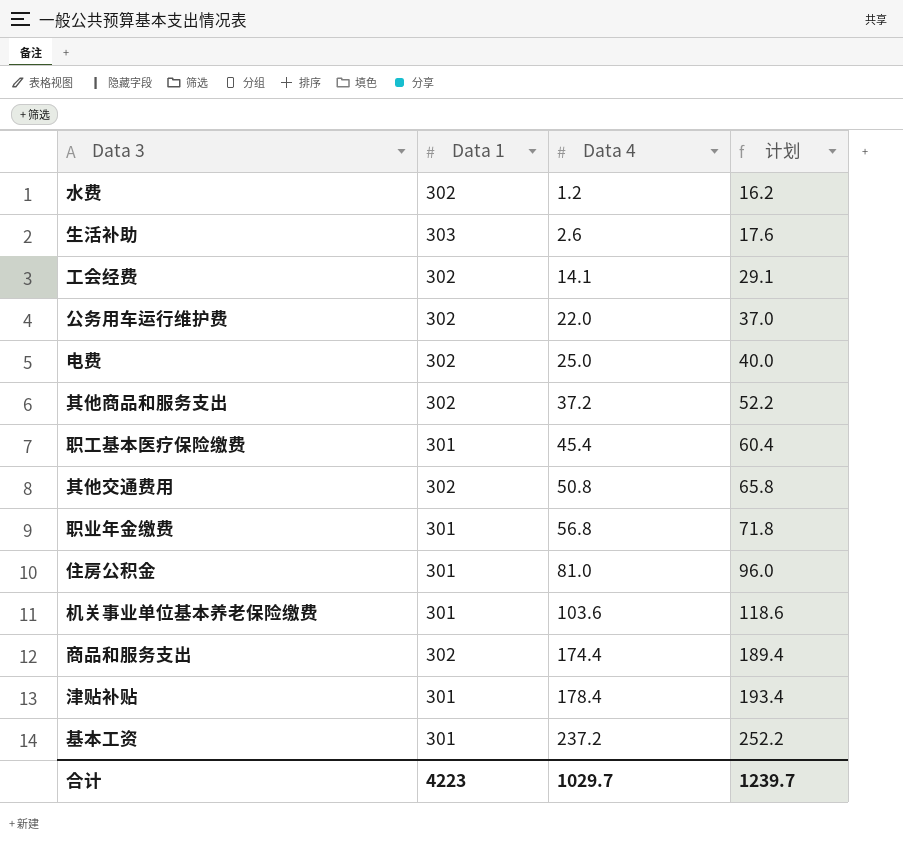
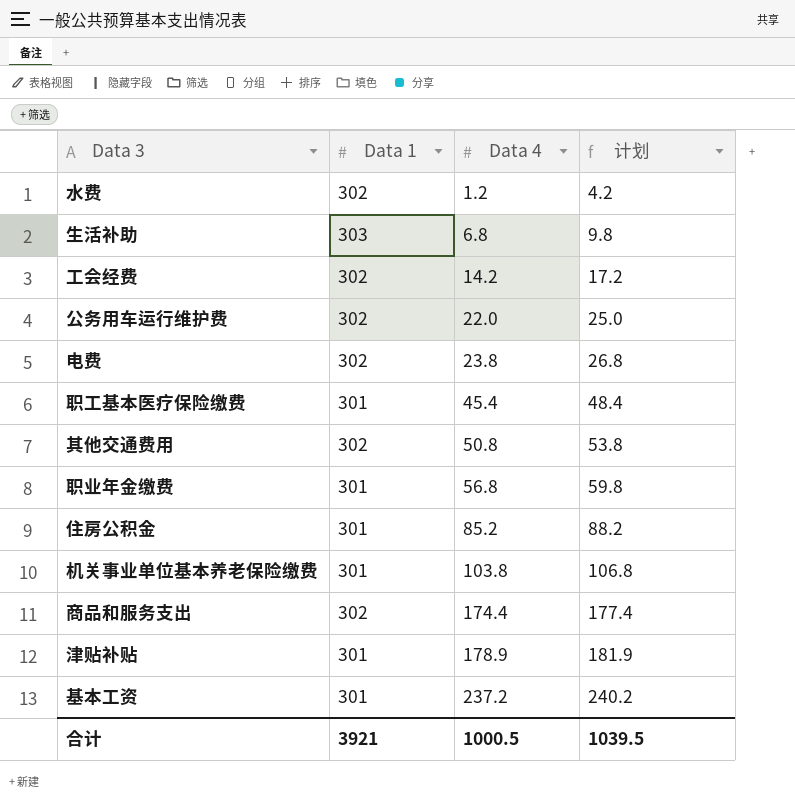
column 计划 | formula: [Data 4] + 15 -> [Data 4] + 3
row 其他商品和服务支出: 302 | 37.2 | 52.2 -> none
生活补助 | Data 4: 2.6 -> 6.8
工会经费 | Data 4: 14.1 -> 14.2
电费 | Data 4: 25.0 -> 23.8
住房公积金 | Data 4: 81.0 -> 85.2
机关事业单位基本养老保险缴费 | Data 4: 103.6 -> 103.8
津贴补贴 | Data 4: 178.4 -> 178.9
合计 | Data 1: 4223 -> 3921
合计 | Data 4: 1029.7 -> 1000.5
合计 | 计划: 1239.7 -> 1039.5

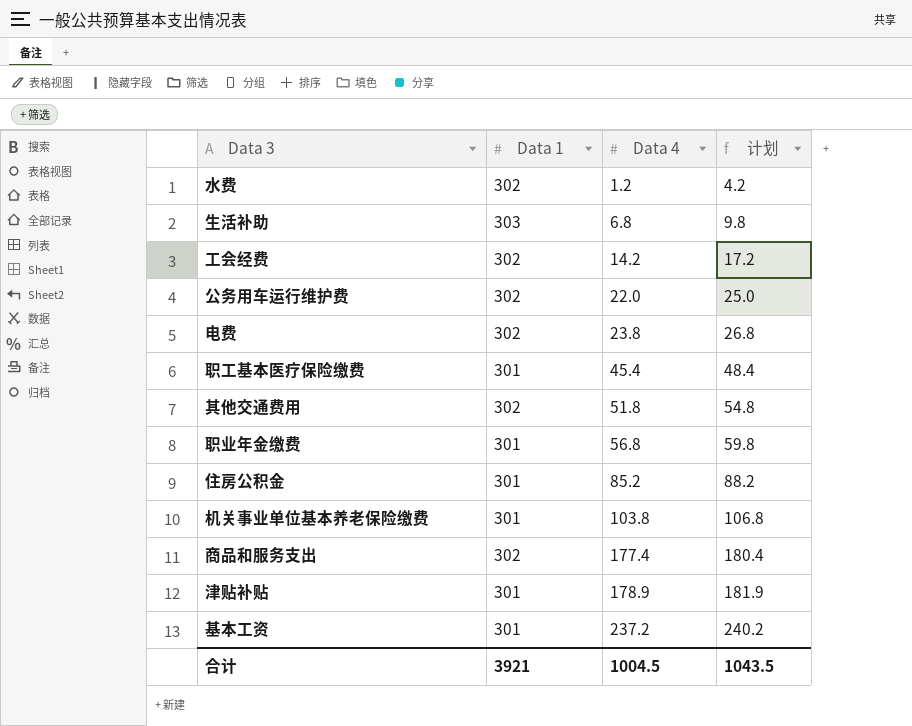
其他交通费用 | Data 4: 50.8 -> 51.8
其他交通费用 | 计划: 53.8 -> 54.8
商品和服务支出 | Data 4: 174.4 -> 177.4
商品和服务支出 | 计划: 177.4 -> 180.4
合计 | Data 4: 1000.5 -> 1004.5
合计 | 计划: 1039.5 -> 1043.5

